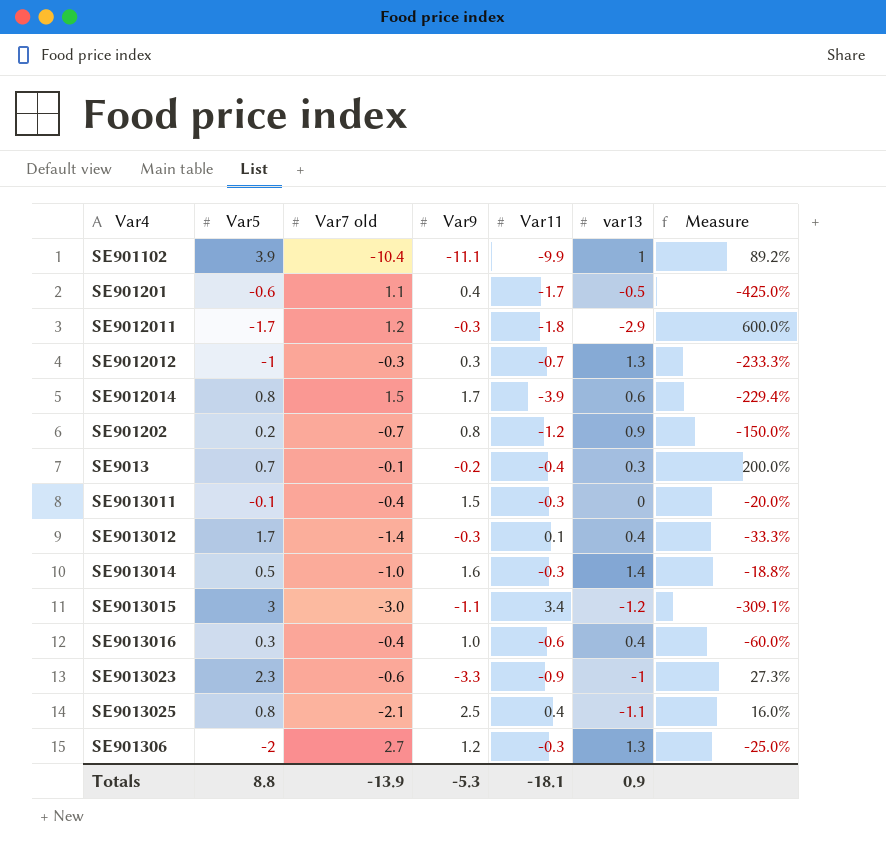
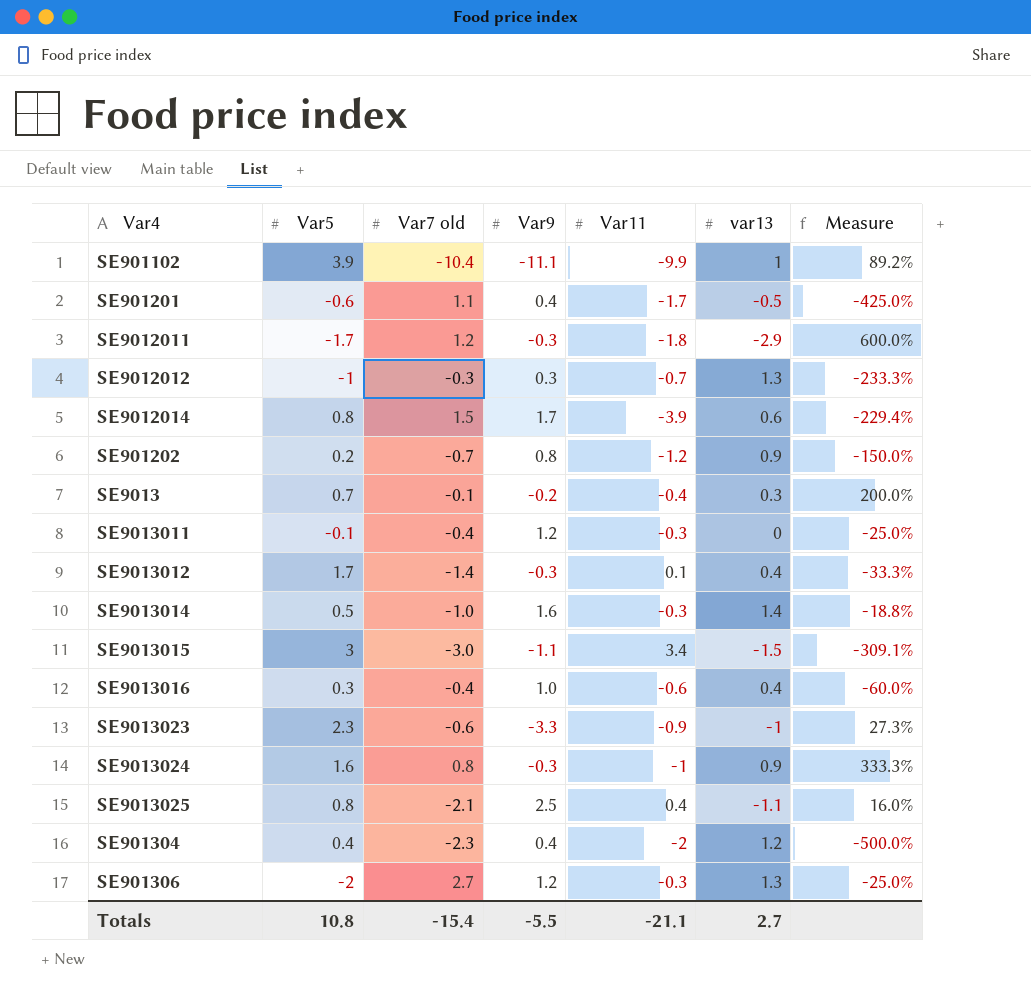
SE9013011 | Var9: 1.5 -> 1.2
SE9013011 | Measure: -20.0% -> -25.0%
SE9013015 | var13: -1.2 -> -1.5
row SE9013024: none -> 1.6 | 0.8 | -0.3 | -1 | 0.9 | 333.3%
row SE901304: none -> 0.4 | -2.3 | 0.4 | -2 | 1.2 | -500.0%
Totals | Var5: 8.8 -> 10.8
Totals | Var7 old: -13.9 -> -15.4
Totals | Var9: -5.3 -> -5.5
Totals | Var11: -18.1 -> -21.1
Totals | var13: 0.9 -> 2.7

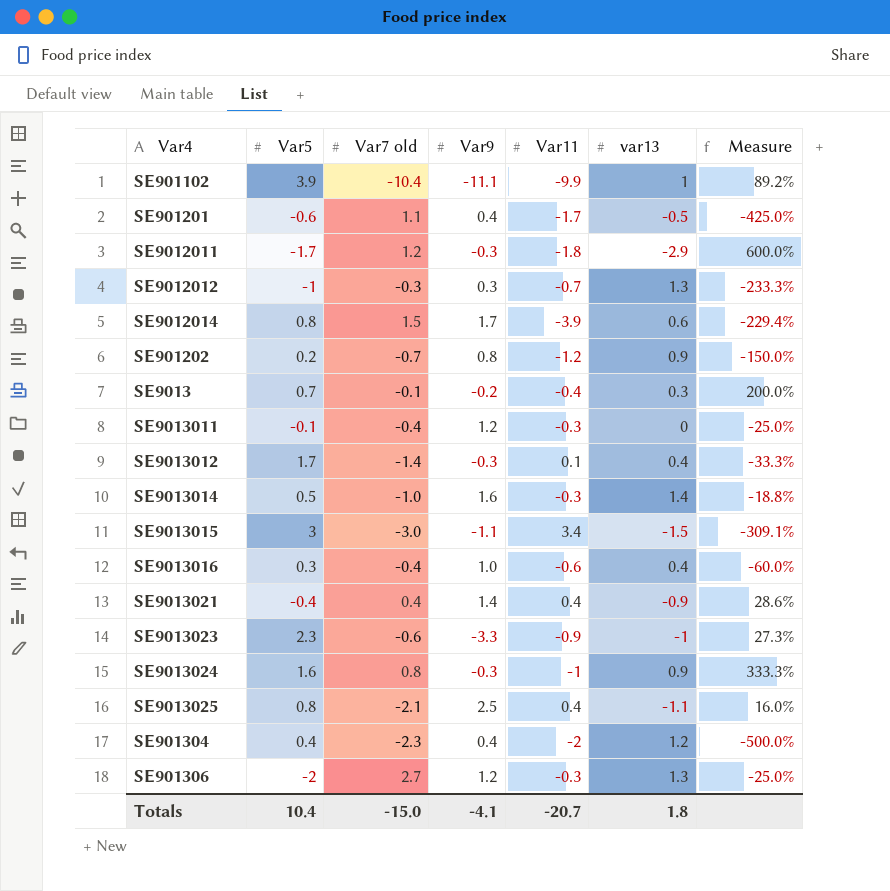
row SE9013021: none -> -0.4 | 0.4 | 1.4 | 0.4 | -0.9 | 28.6%
Totals | Var5: 10.8 -> 10.4
Totals | Var7 old: -15.4 -> -15.0
Totals | Var9: -5.5 -> -4.1
Totals | Var11: -21.1 -> -20.7
Totals | var13: 2.7 -> 1.8

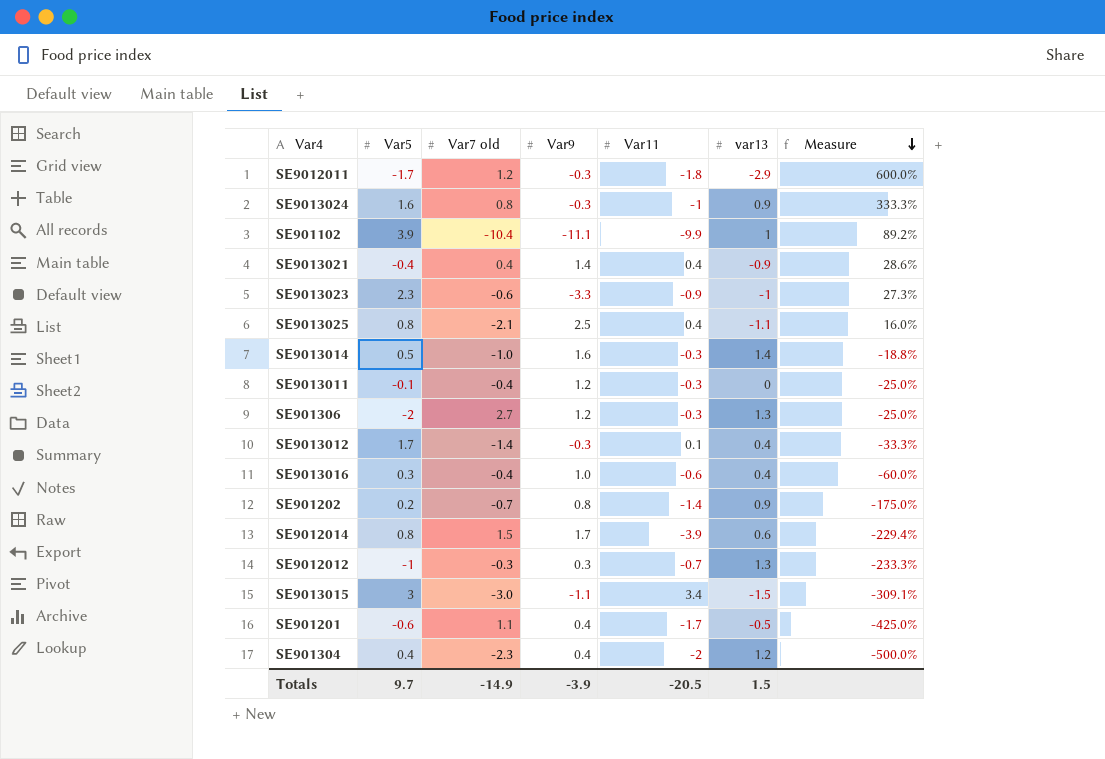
row order: none -> Measure descending
row SE9013: 0.7 | -0.1 | -0.2 | -0.4 | 0.3 | 200.0% -> none
SE901202 | Var11: -1.2 -> -1.4
SE901202 | Measure: -150.0% -> -175.0%
Totals | Var5: 10.4 -> 9.7
Totals | Var7 old: -15.0 -> -14.9
Totals | Var9: -4.1 -> -3.9
Totals | Var11: -20.7 -> -20.5
Totals | var13: 1.8 -> 1.5

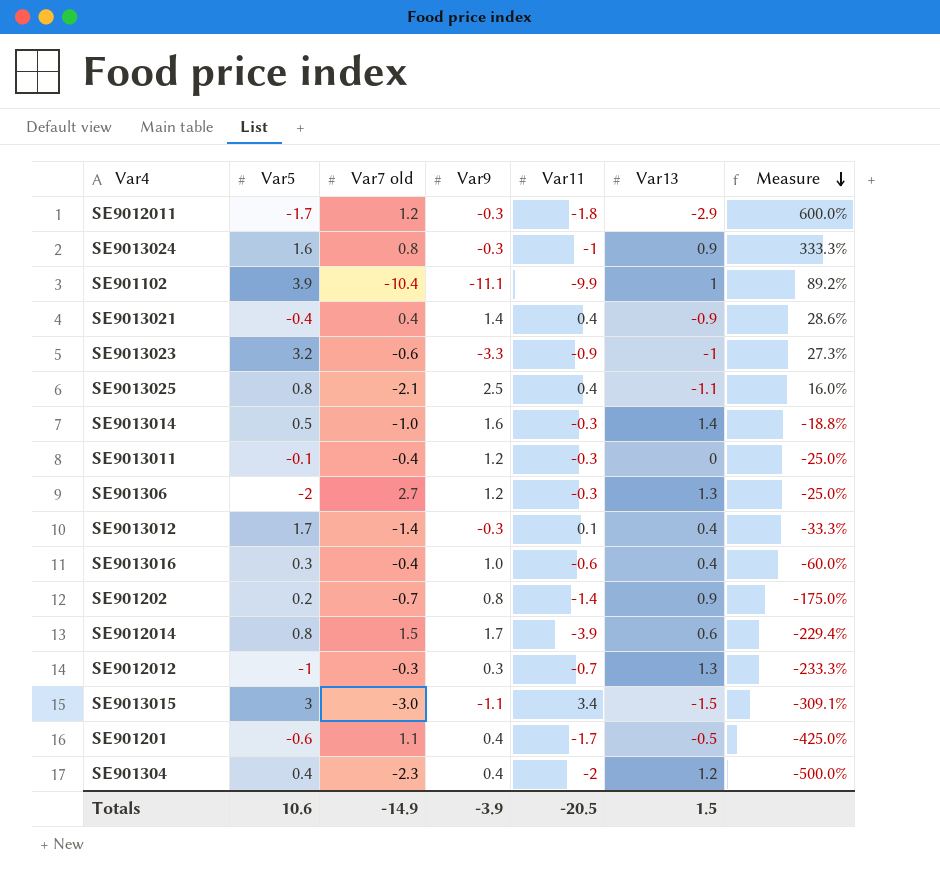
column name: var13 -> Var13
SE9013023 | Var5: 2.3 -> 3.2
Totals | Var5: 9.7 -> 10.6

